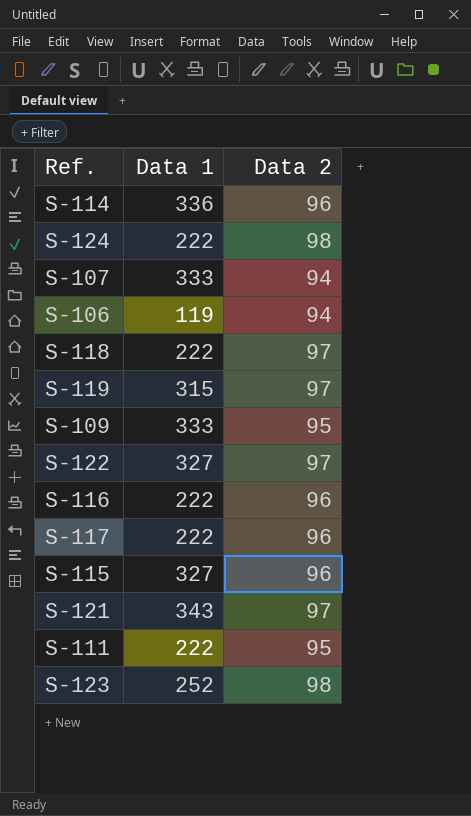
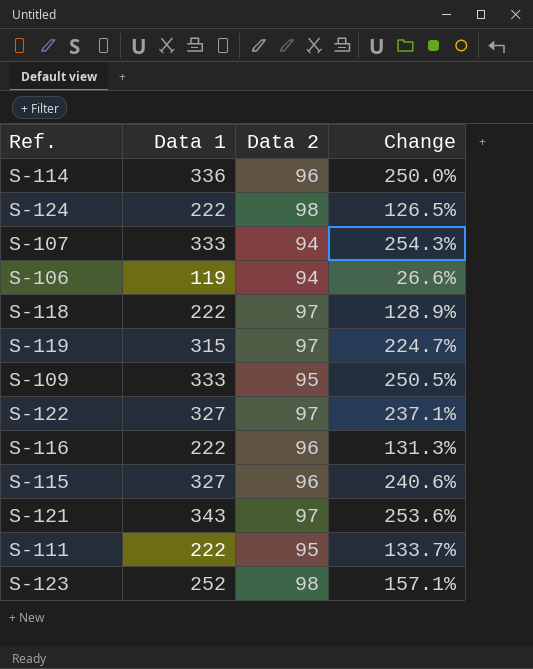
column Change | formula: none -> ([Data 1] - [Data 2]) / [Data 2]
row S-117: 222 | 96 -> none

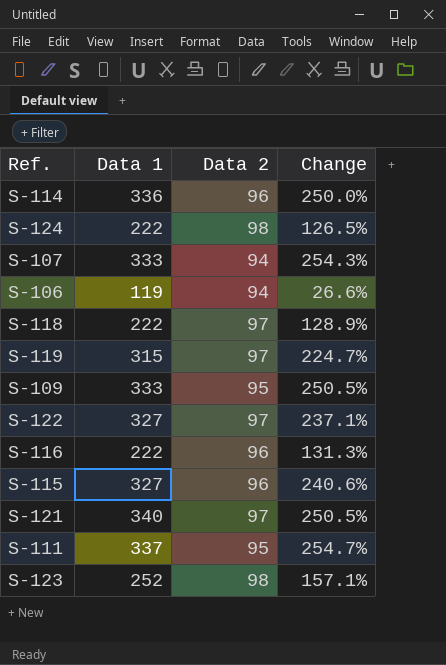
S-121 | Data 1: 343 -> 340
S-121 | Change: 253.6% -> 250.5%
S-111 | Data 1: 222 -> 337
S-111 | Change: 133.7% -> 254.7%

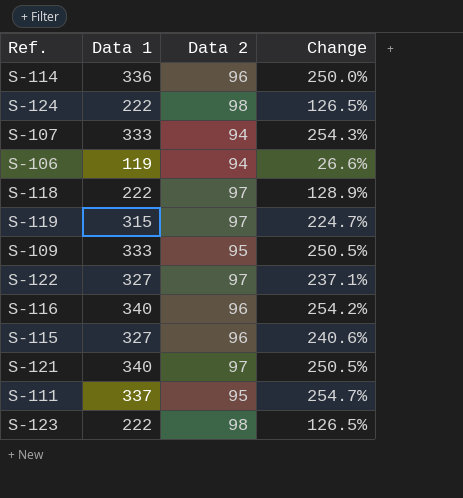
S-116 | Data 1: 222 -> 340
S-116 | Change: 131.3% -> 254.2%
S-123 | Data 1: 252 -> 222
S-123 | Change: 157.1% -> 126.5%

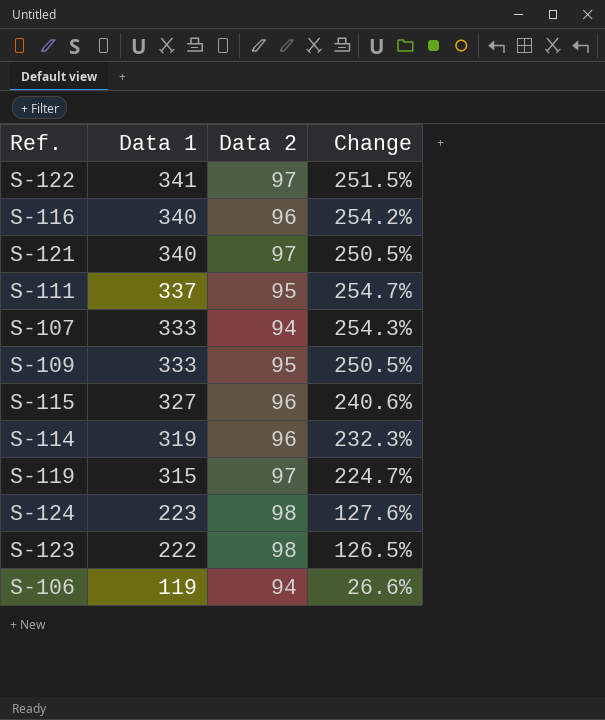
row order: none -> Data 1 descending
row S-118: 222 | 97 | 128.9% -> none
S-122 | Data 1: 327 -> 341
S-122 | Change: 237.1% -> 251.5%
S-114 | Data 1: 336 -> 319
S-114 | Change: 250.0% -> 232.3%
S-124 | Data 1: 222 -> 223
S-124 | Change: 126.5% -> 127.6%

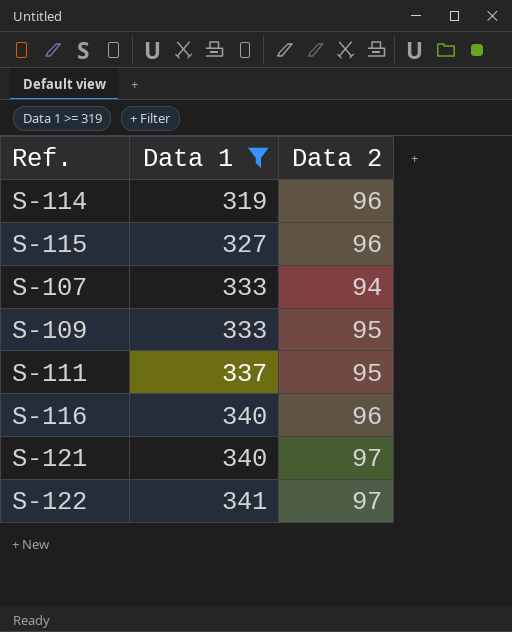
filter: none -> Data 1 >= 319
row order: Data 1 descending -> Data 1 ascending
column Change | formula: ([Data 1] - [Data 2]) / [Data 2] -> none

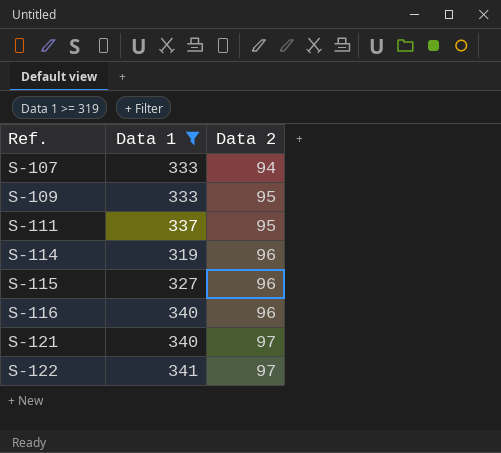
row order: Data 1 ascending -> Ref. ascending

